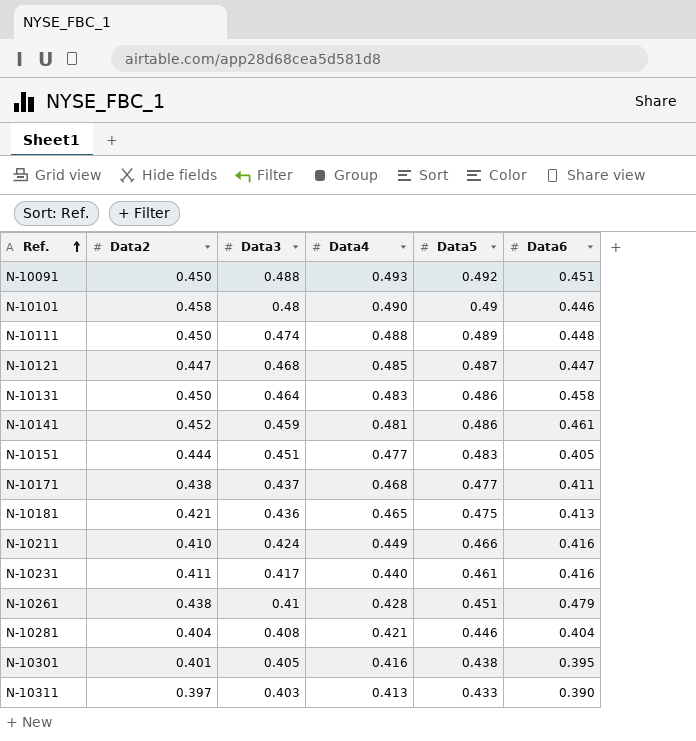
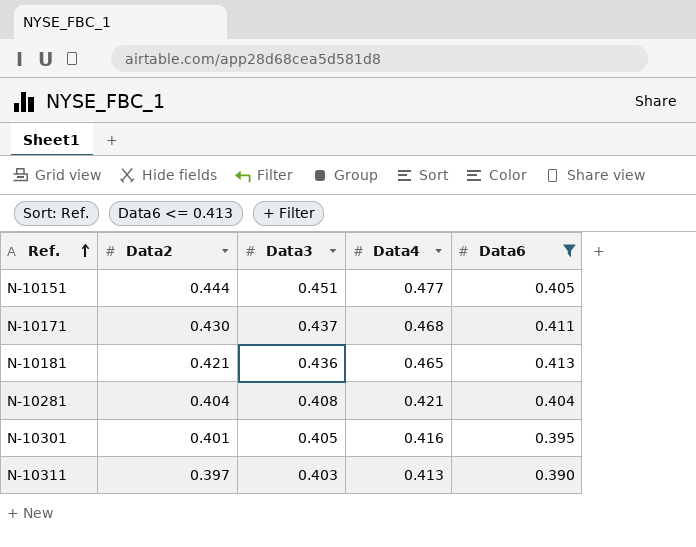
filter: none -> Data6 <= 0.413
column Data5 | position: 5 -> none
N-10171 | Data2: 0.438 -> 0.430

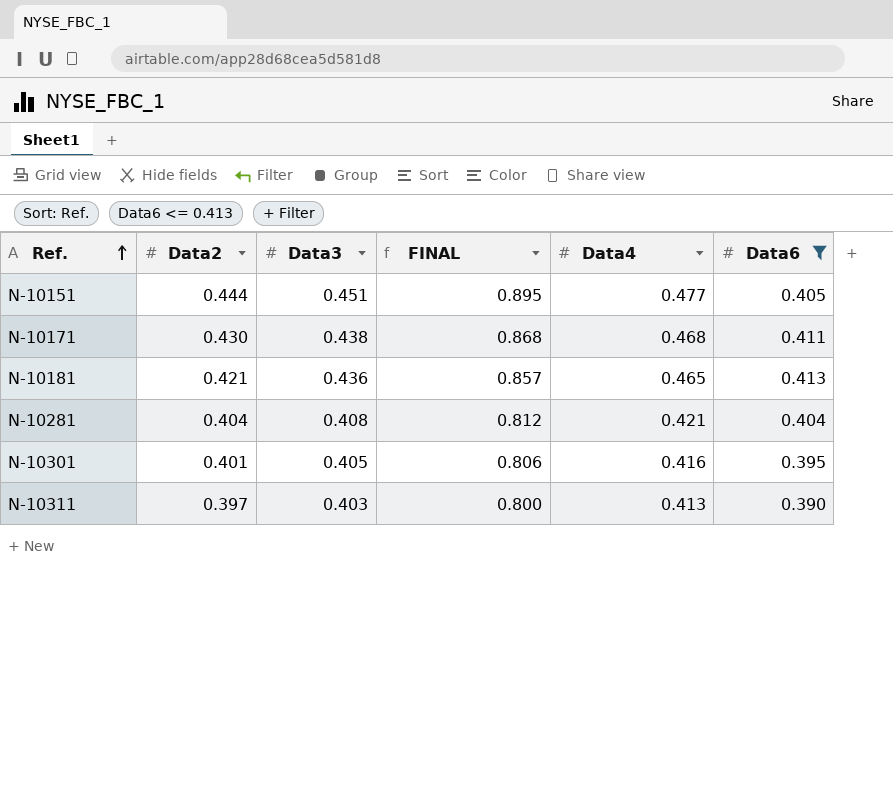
column FINAL | formula: none -> [Data2] + [Data3]
N-10171 | Data3: 0.437 -> 0.438

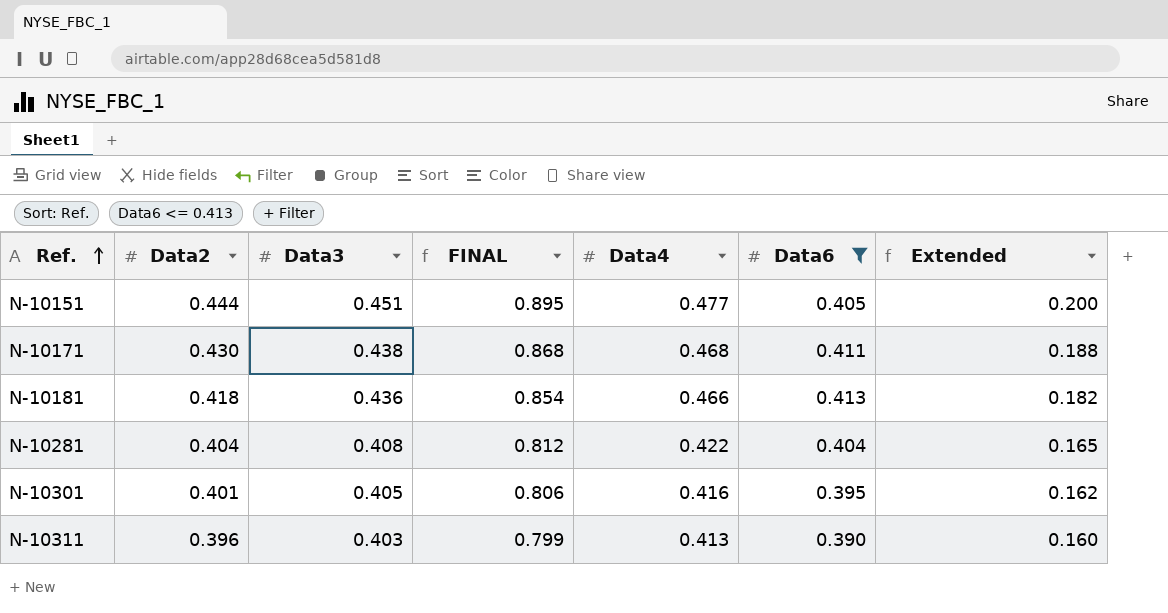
column Extended | formula: none -> [Data2] * [Data3]
N-10181 | Data2: 0.421 -> 0.418
N-10181 | FINAL: 0.857 -> 0.854
N-10181 | Data4: 0.465 -> 0.466
N-10281 | Data4: 0.421 -> 0.422
N-10311 | Data2: 0.397 -> 0.396
N-10311 | FINAL: 0.800 -> 0.799

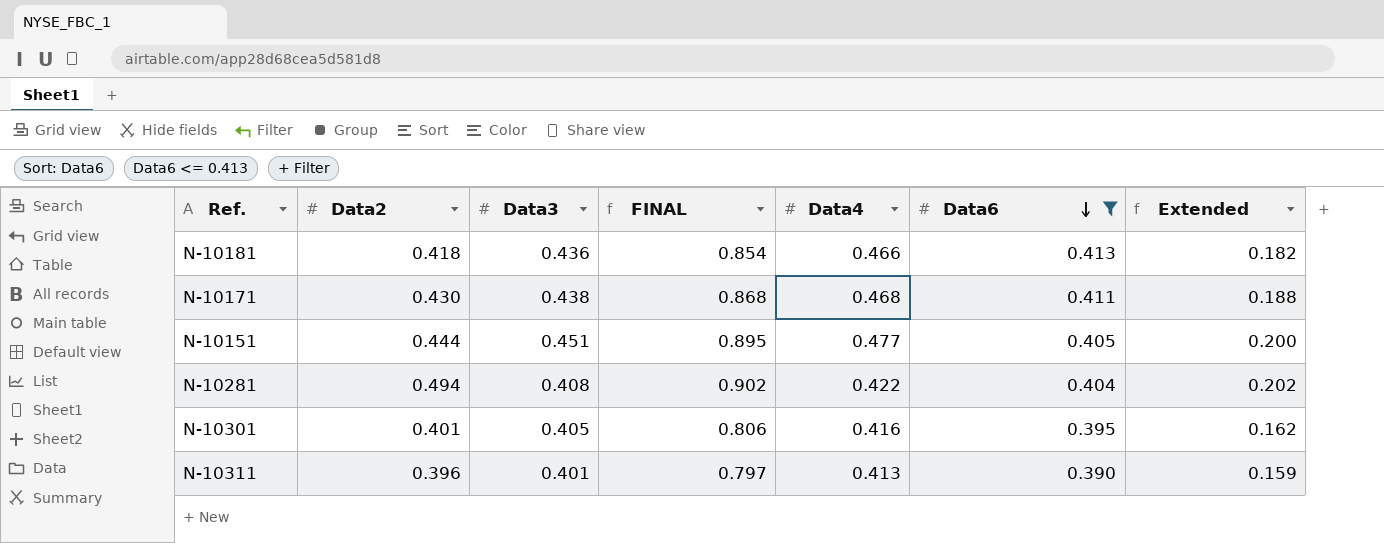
row order: Ref. ascending -> Data6 descending
N-10281 | Data2: 0.404 -> 0.494
N-10281 | FINAL: 0.812 -> 0.902
N-10281 | Extended: 0.165 -> 0.202
N-10311 | Data3: 0.403 -> 0.401
N-10311 | FINAL: 0.799 -> 0.797
N-10311 | Extended: 0.160 -> 0.159

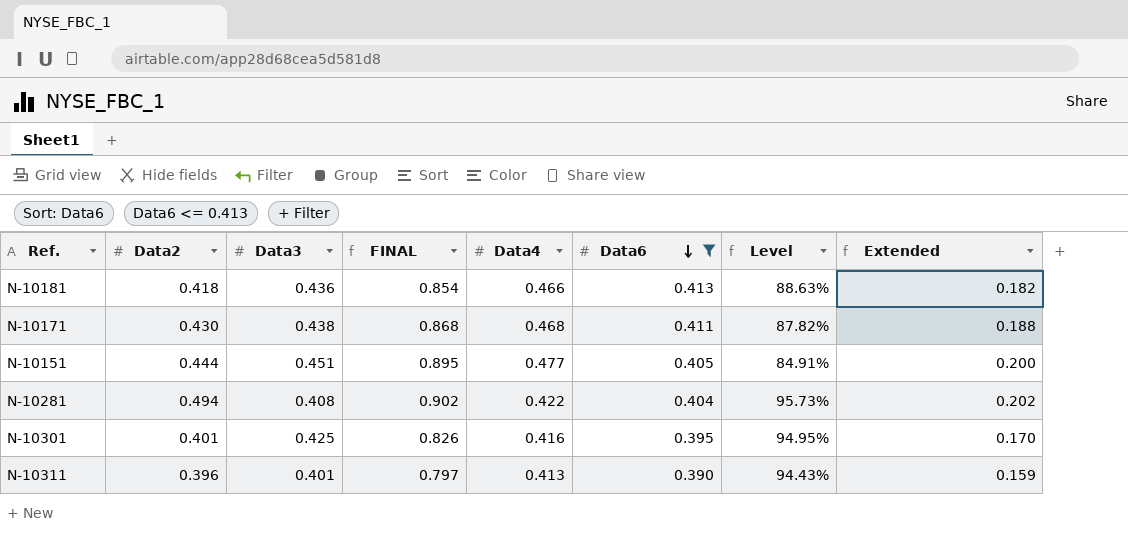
column Level | formula: none -> [Data6] / [Data4]
N-10301 | Data3: 0.405 -> 0.425
N-10301 | FINAL: 0.806 -> 0.826
N-10301 | Extended: 0.162 -> 0.170

